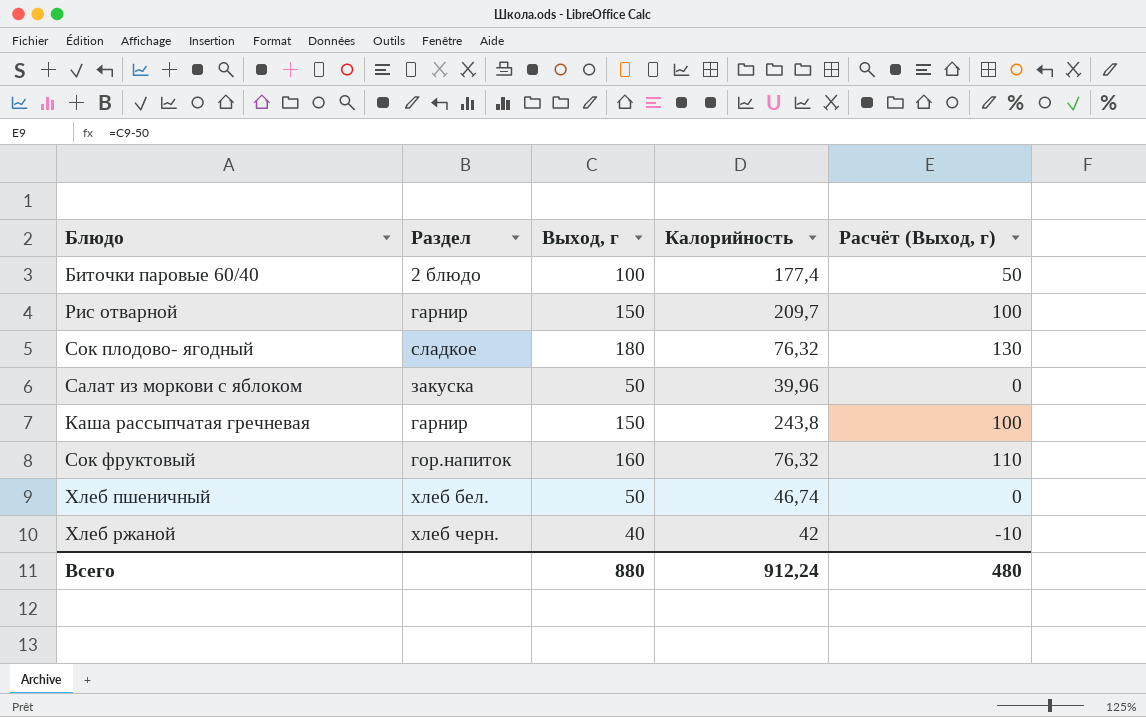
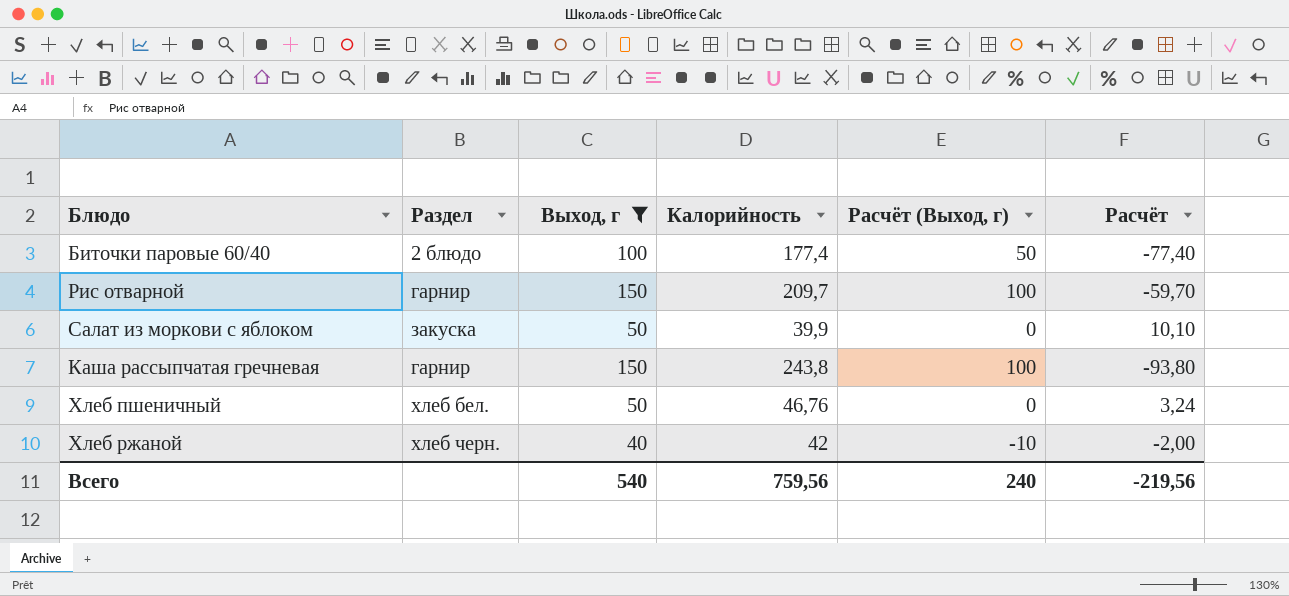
filter: none -> Выход, г <= 150
column Расчёт | formula: none -> [Выход, г] - [Калорийность]
Салат из моркови с яблоком | Калорийность: 39,96 -> 39,9
Хлеб пшеничный | Калорийность: 46,74 -> 46,76
Всего | Выход, г: 880 -> 540
Всего | Калорийность: 912,24 -> 759,56
Всего | Расчёт (Выход, г): 480 -> 240

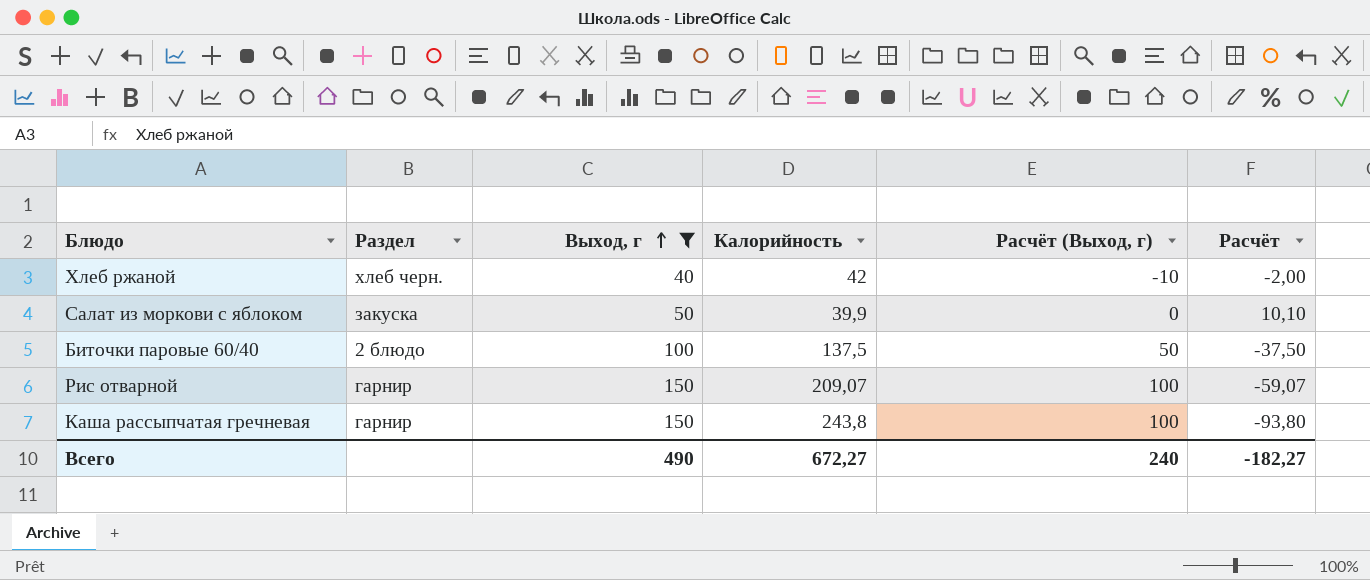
row order: none -> Выход, г ascending
row Хлеб пшеничный: хлеб бел. | 50 | 46,76 | 0 | 3,24 -> none
Биточки паровые 60/40 | Калорийность: 177,4 -> 137,5
Биточки паровые 60/40 | Расчёт: -77,40 -> -37,50
Рис отварной | Калорийность: 209,7 -> 209,07
Рис отварной | Расчёт: -59,70 -> -59,07
Всего | Выход, г: 540 -> 490
Всего | Калорийность: 759,56 -> 672,27
Всего | Расчёт: -219,56 -> -182,27

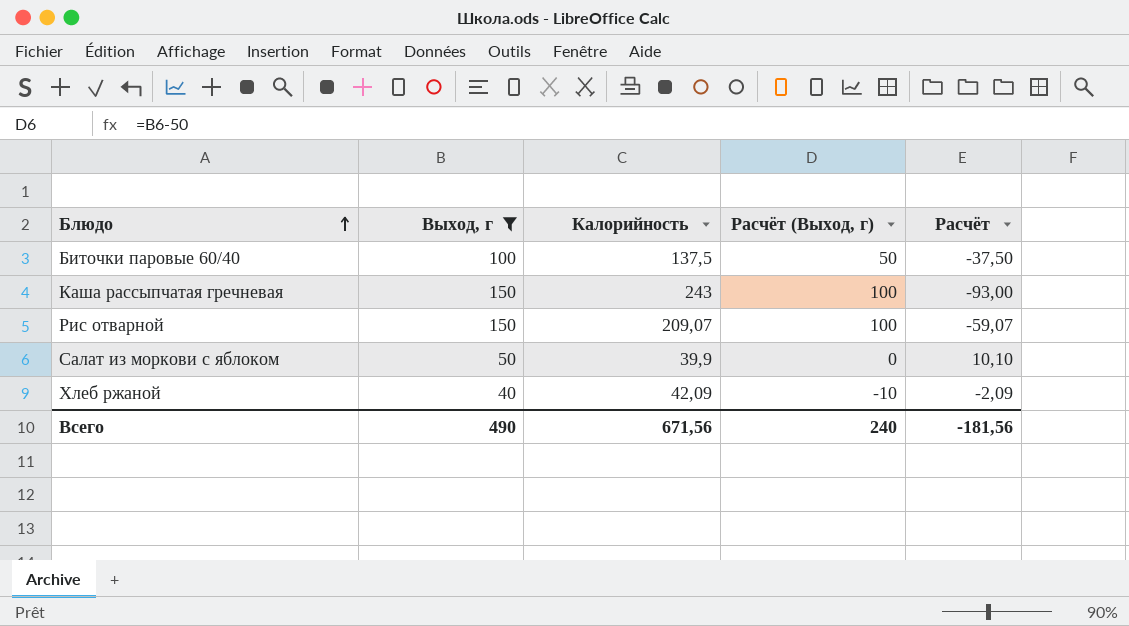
row order: Выход, г ascending -> Блюдо ascending
column Раздел | position: 2 -> none
Каша рассыпчатая гречневая | Калорийность: 243,8 -> 243
Каша рассыпчатая гречневая | Расчёт: -93,80 -> -93,00
Хлеб ржаной | Калорийность: 42 -> 42,09
Хлеб ржаной | Расчёт: -2,00 -> -2,09
Всего | Калорийность: 672,27 -> 671,56
Всего | Расчёт: -182,27 -> -181,56

